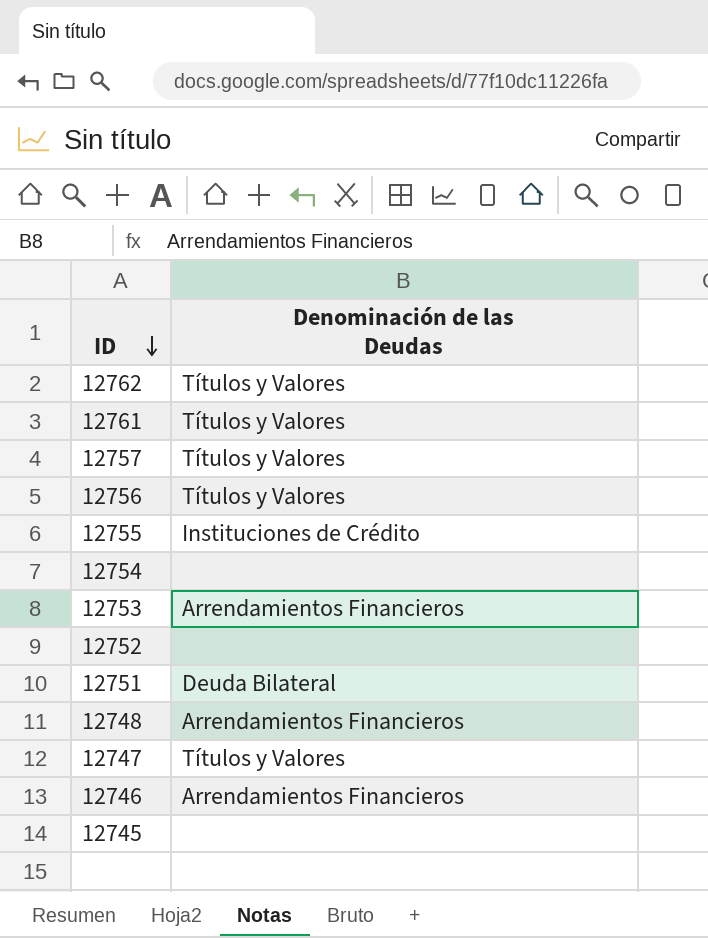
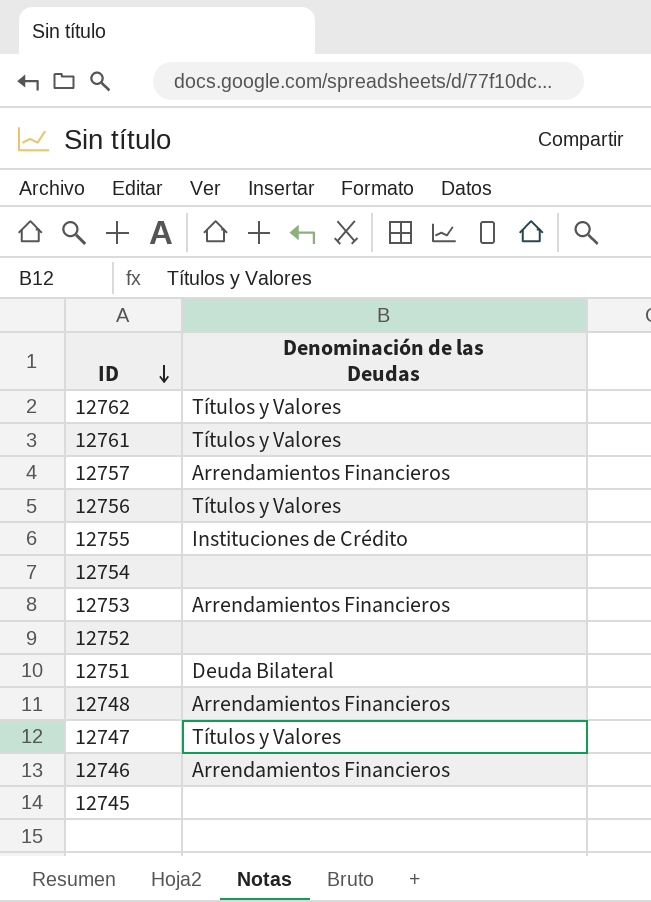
12757 | Denominación de las Deudas: Títulos y Valores -> Arrendamientos Financieros

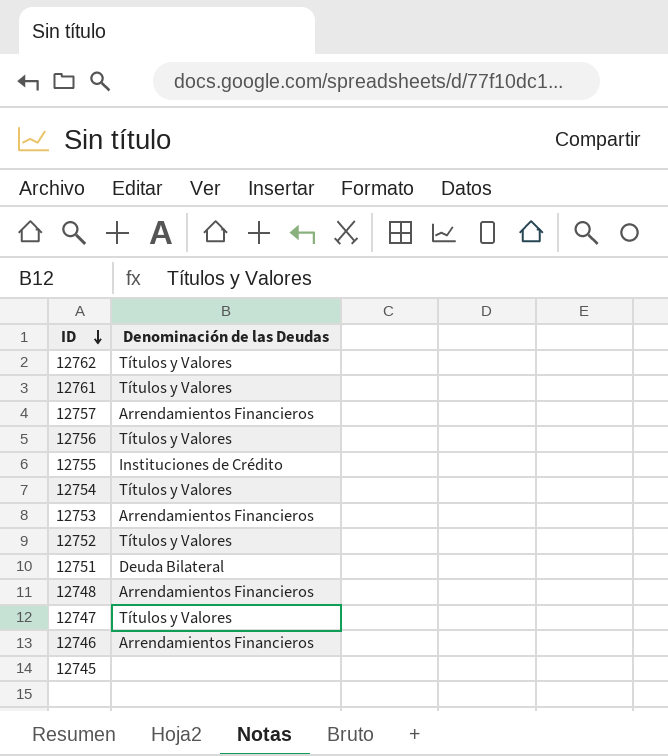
12754 | Denominación de las Deudas: none -> Títulos y Valores
12752 | Denominación de las Deudas: none -> Títulos y Valores

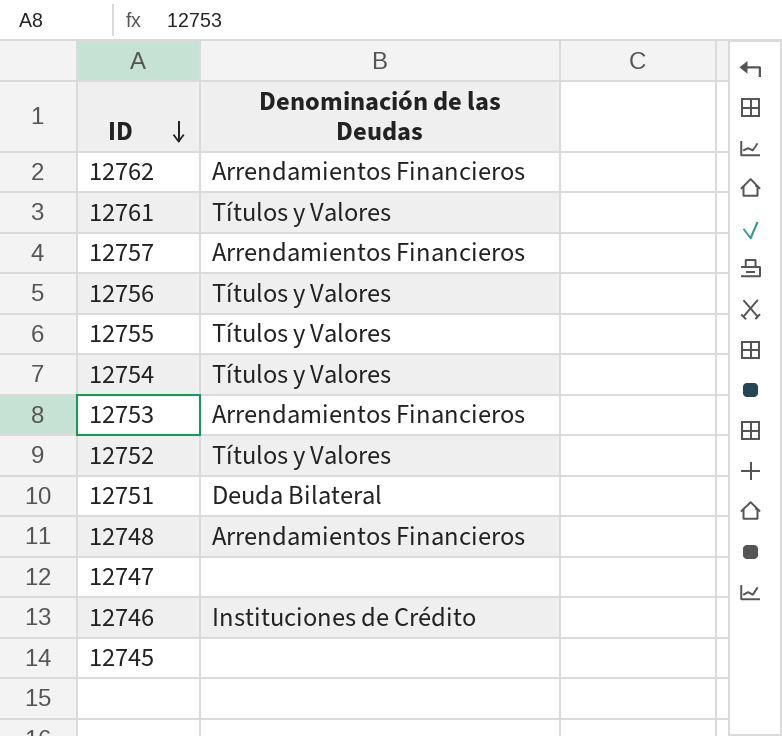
12762 | Denominación de las Deudas: Títulos y Valores -> Arrendamientos Financieros
12755 | Denominación de las Deudas: Instituciones de Crédito -> Títulos y Valores
12747 | Denominación de las Deudas: Títulos y Valores -> none
12746 | Denominación de las Deudas: Arrendamientos Financieros -> Instituciones de Crédito

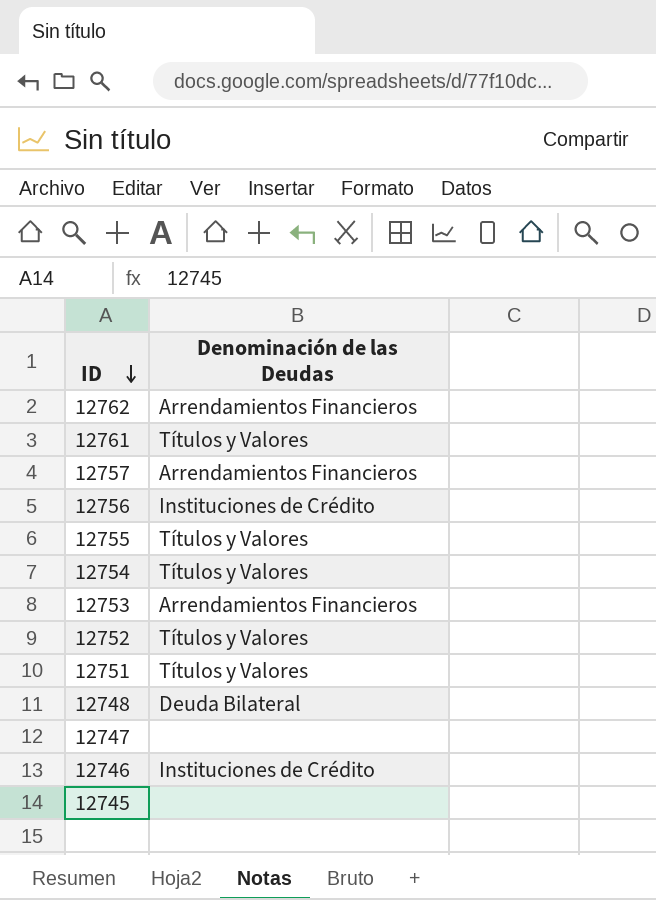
12756 | Denominación de las Deudas: Títulos y Valores -> Instituciones de Crédito
12751 | Denominación de las Deudas: Deuda Bilateral -> Títulos y Valores
12748 | Denominación de las Deudas: Arrendamientos Financieros -> Deuda Bilateral

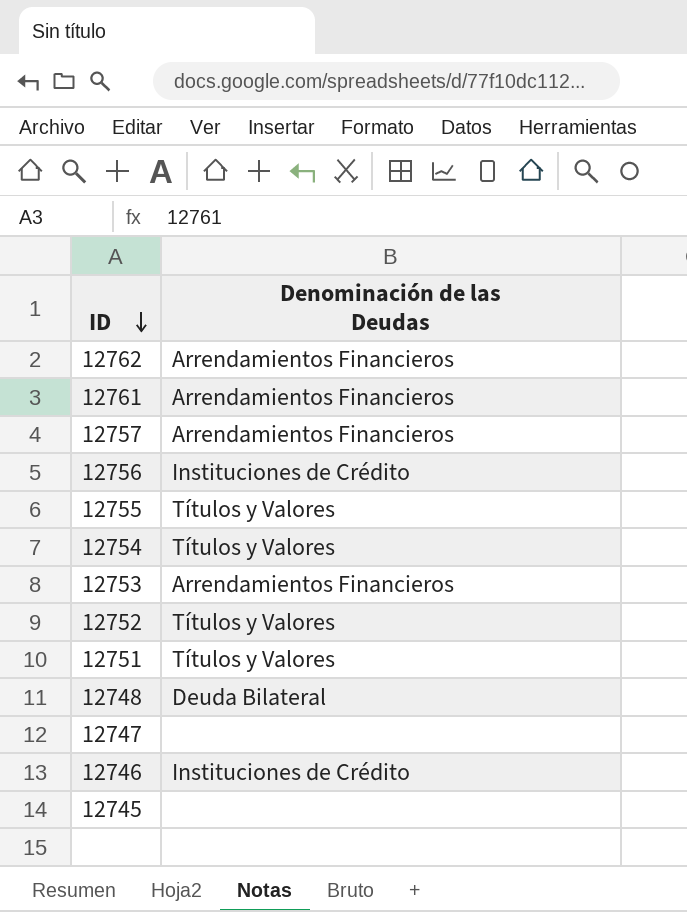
12761 | Denominación de las Deudas: Títulos y Valores -> Arrendamientos Financieros

